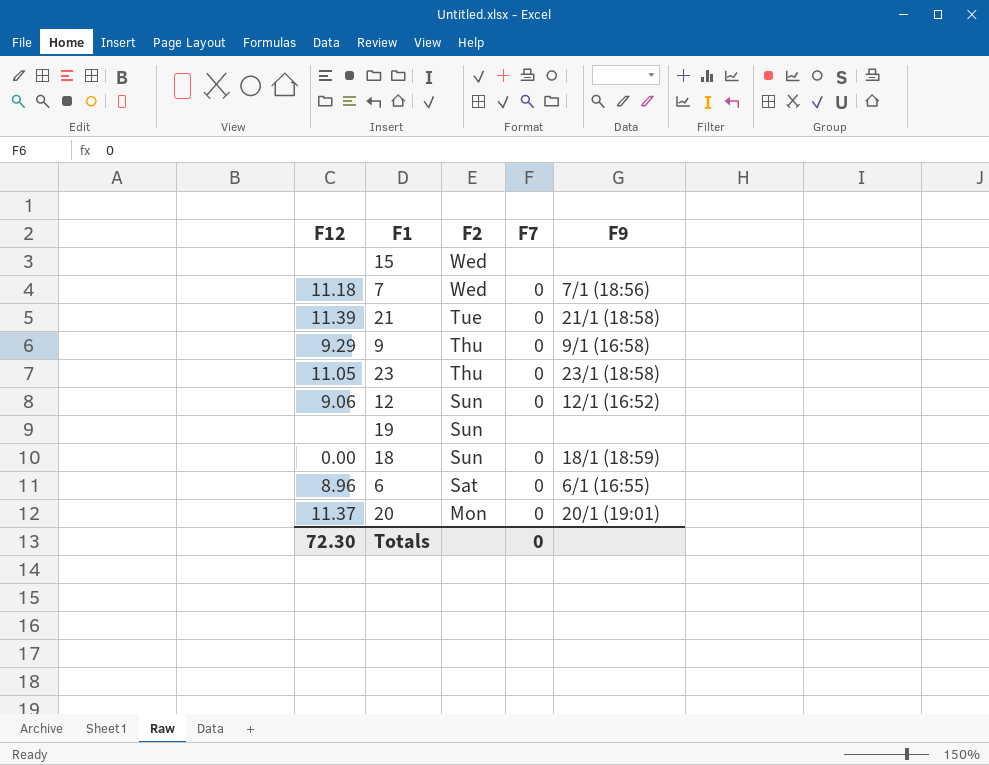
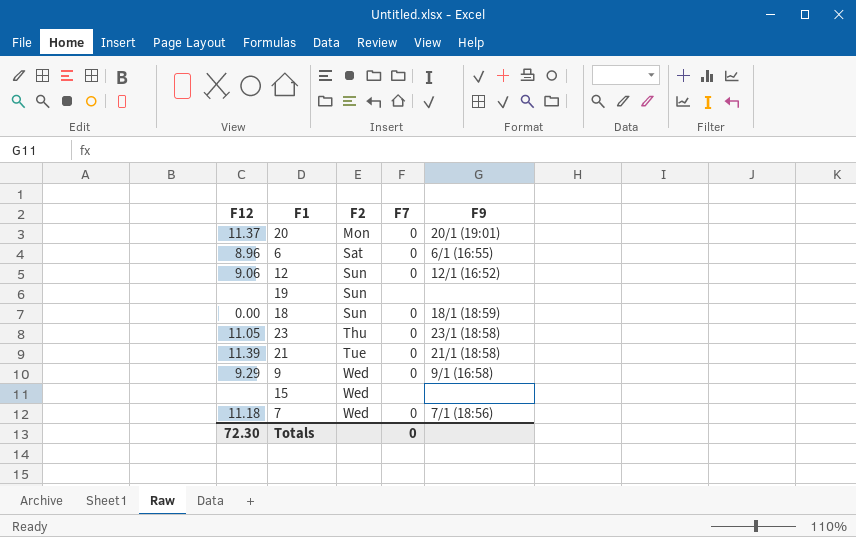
row order: F2 descending -> F2 ascending
9 | F2: Thu -> Wed

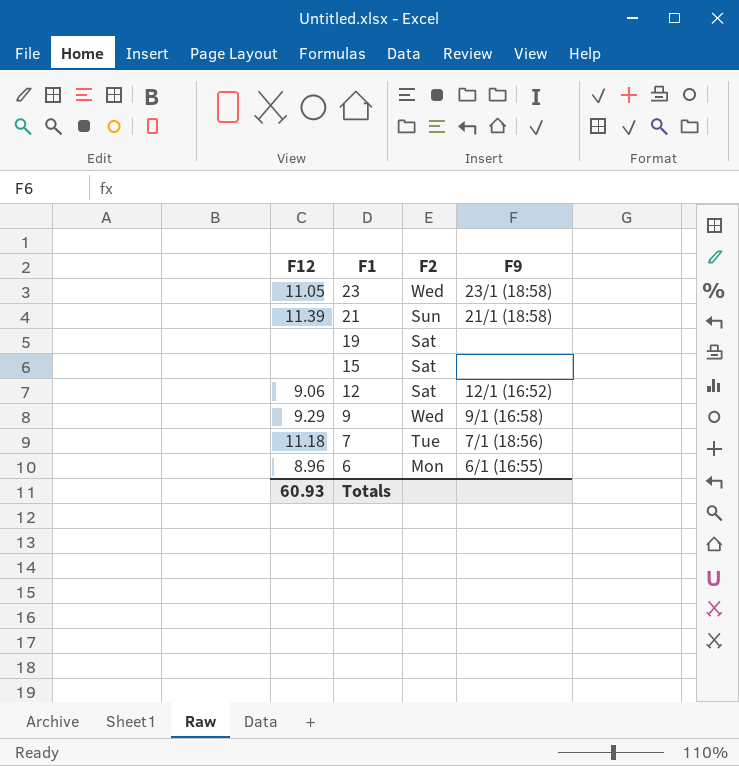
row order: F2 ascending -> F1 descending
column F7 | position: 4 -> none
row 20: 11.37 | Mon | 0 | 20/1 (19:01) -> none
row 18: 0.00 | Sun | 0 | 18/1 (18:59) -> none
23 | F2: Thu -> Wed
21 | F2: Tue -> Sun
19 | F2: Sun -> Sat
15 | F2: Wed -> Sat
12 | F2: Sun -> Sat
7 | F2: Wed -> Tue
6 | F2: Sat -> Mon
Totals | F12: 72.30 -> 60.93

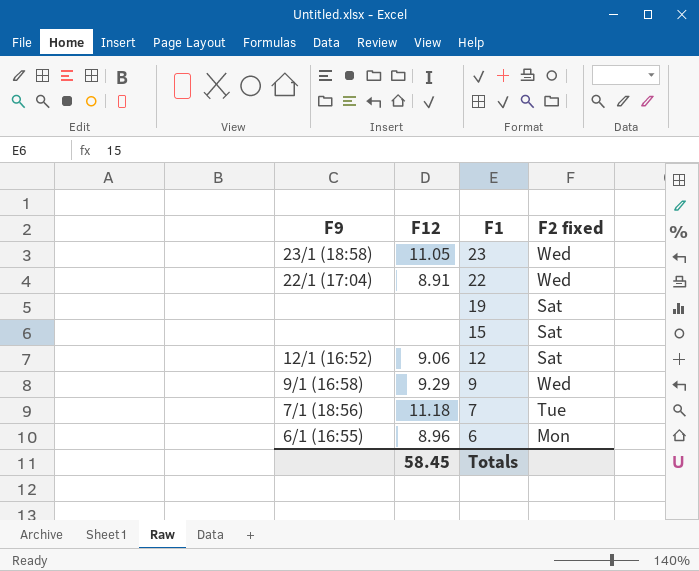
column F9 | position: 4 -> 1
column name: F2 -> F2 fixed
row 21: 11.39 | Sun | 21/1 (18:58) -> none
row 22: none -> 22/1 (17:04) | 8.91 | Wed
Totals | F12: 60.93 -> 58.45

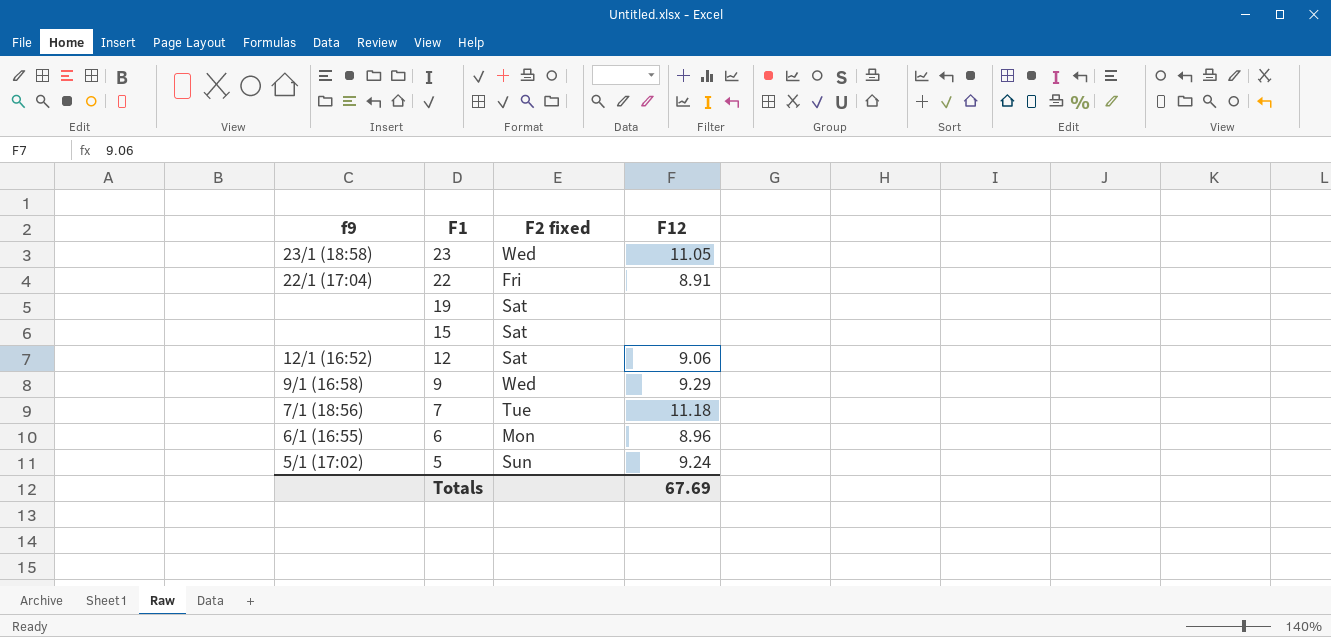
column name: F9 -> f9
column F12 | position: 2 -> 4
22 | F2 fixed: Wed -> Fri
row 5: none -> 5/1 (17:02) | Sun | 9.24
Totals | F12: 58.45 -> 67.69

